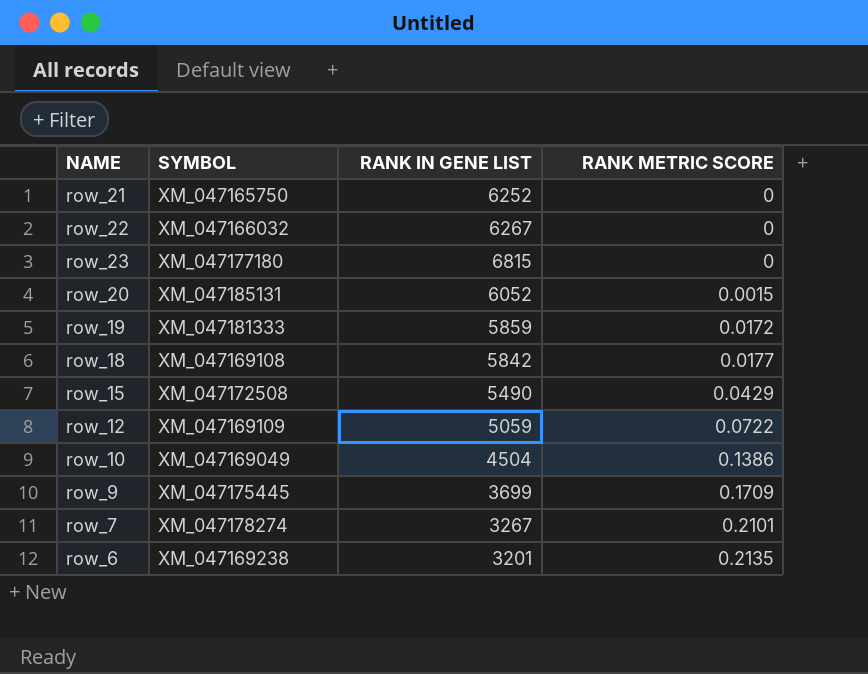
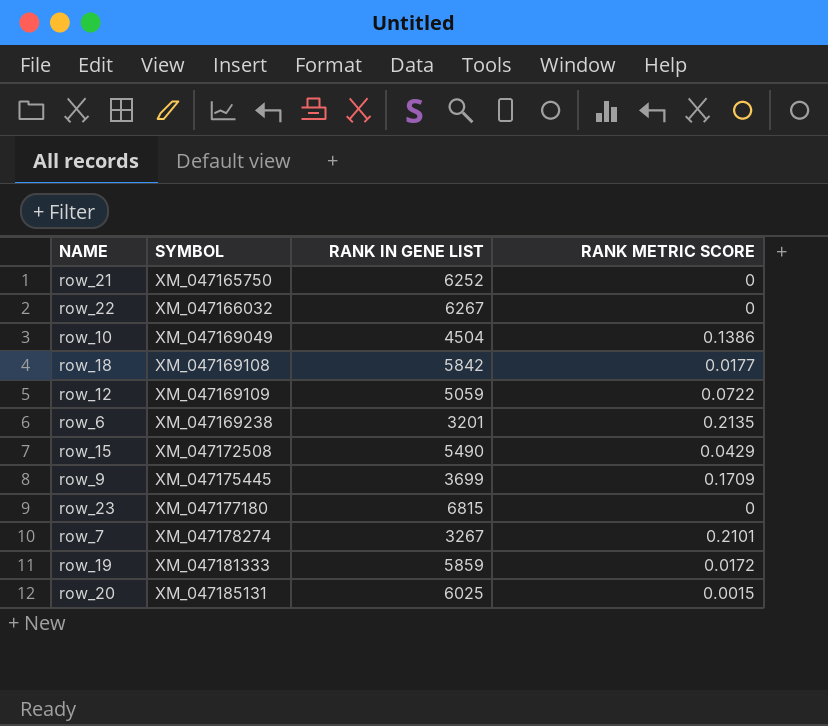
row order: RANK METRIC SCORE ascending -> SYMBOL ascending
row_20 | RANK IN GENE LIST: 6052 -> 6025

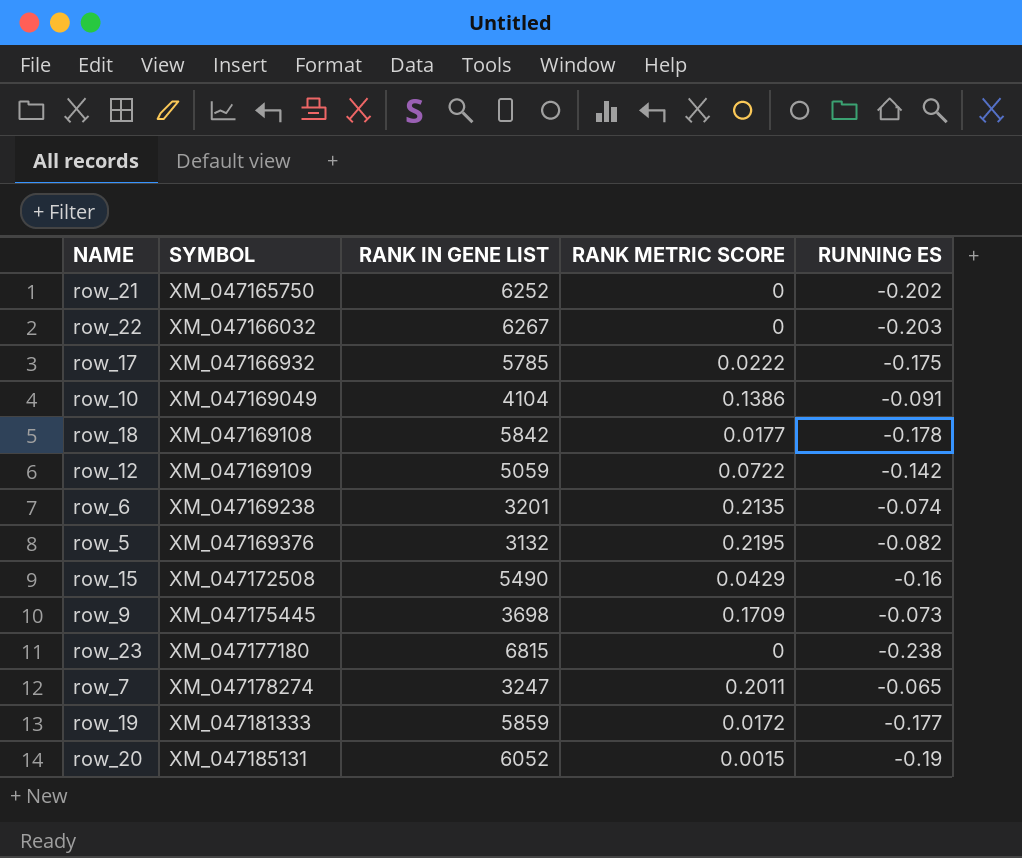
column RUNNING ES | position: none -> 5
row row_17: none -> XM_047166932 | 5785 | 0.0222 | -0.175
row_10 | RANK IN GENE LIST: 4504 -> 4104
row row_5: none -> XM_047169376 | 3132 | 0.2195 | -0.082
row_9 | RANK IN GENE LIST: 3699 -> 3698
row_7 | RANK IN GENE LIST: 3267 -> 3247
row_7 | RANK METRIC SCORE: 0.2101 -> 0.2011
row_20 | RANK IN GENE LIST: 6025 -> 6052

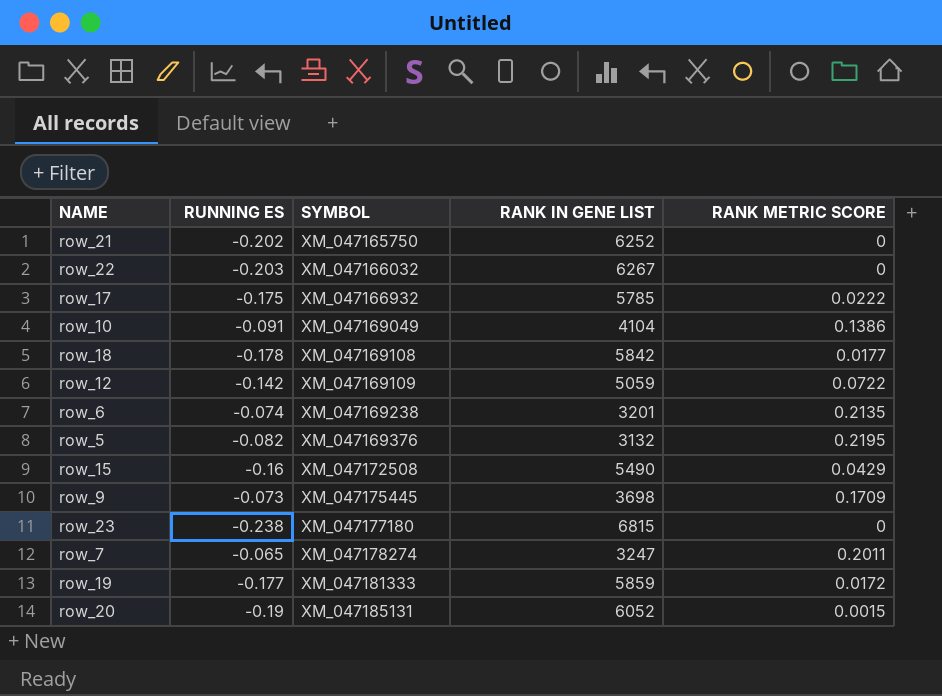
column RUNNING ES | position: 5 -> 2

